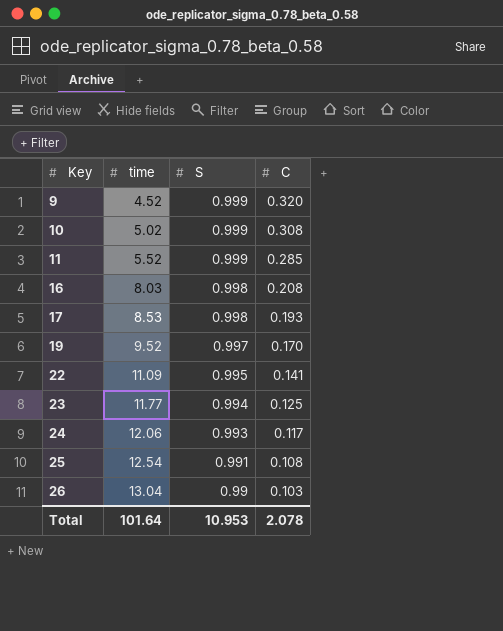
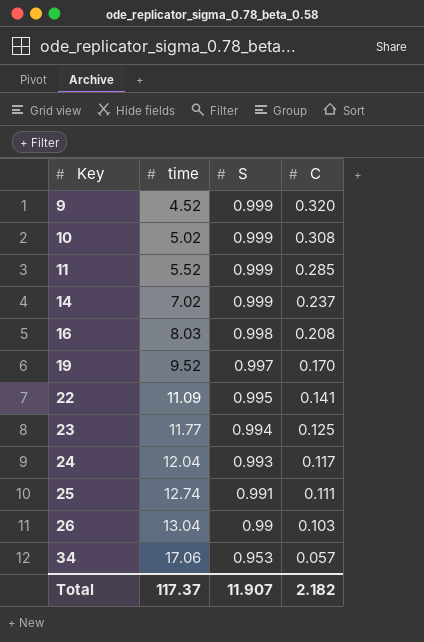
row 17: 8.53 | 0.998 | 0.193 -> none
row 14: none -> 7.02 | 0.999 | 0.237
24 | time: 12.06 -> 12.04
25 | time: 12.54 -> 12.74
25 | C: 0.108 -> 0.111
row 34: none -> 17.06 | 0.953 | 0.057
Total | time: 101.64 -> 117.37
Total | S: 10.953 -> 11.907
Total | C: 2.078 -> 2.182

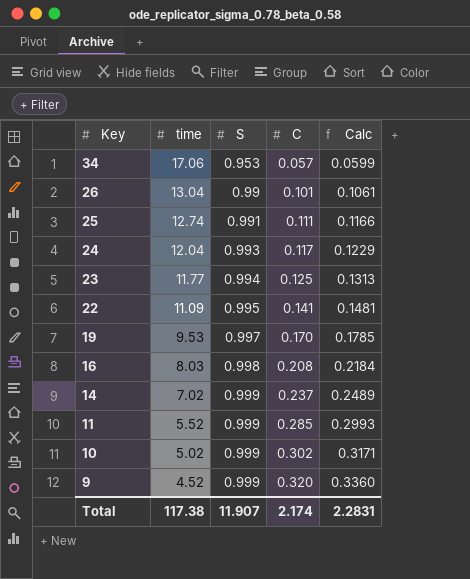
row order: Key ascending -> Key descending
column Calc | formula: none -> [C] * 1.05
26 | C: 0.103 -> 0.101
19 | time: 9.52 -> 9.53
10 | C: 0.308 -> 0.302
Total | time: 117.37 -> 117.38
Total | C: 2.182 -> 2.174

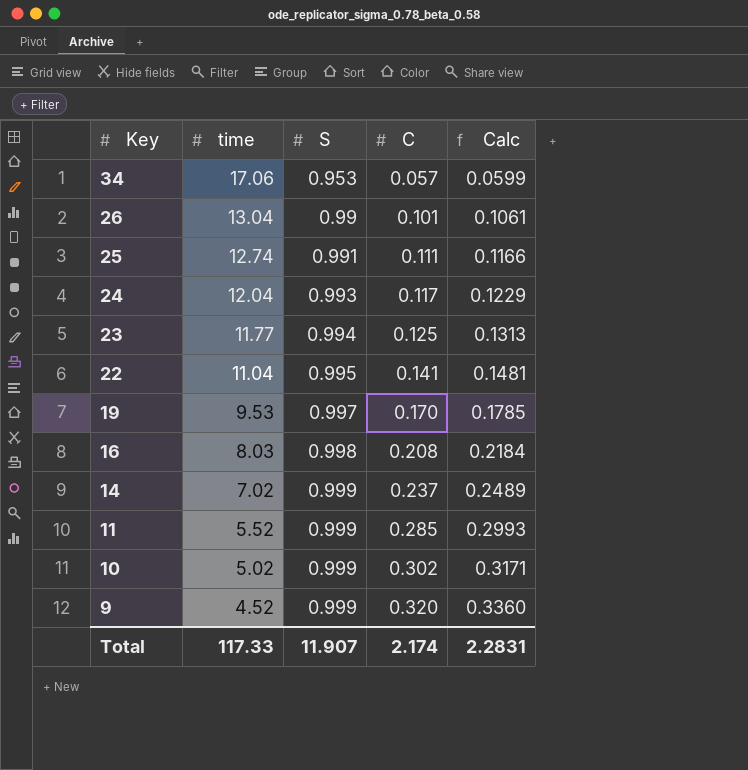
22 | time: 11.09 -> 11.04
Total | time: 117.38 -> 117.33

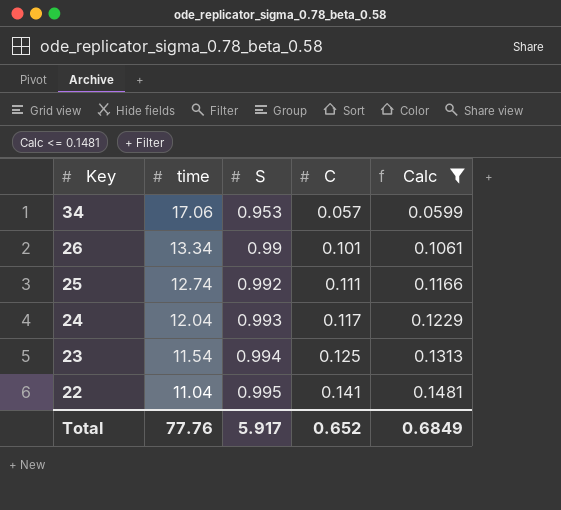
filter: none -> Calc <= 0.1481
26 | time: 13.04 -> 13.34
25 | S: 0.991 -> 0.992
23 | time: 11.77 -> 11.54
Total | time: 117.33 -> 77.76
Total | S: 11.907 -> 5.917
Total | C: 2.174 -> 0.652
Total | Calc: 2.2831 -> 0.6849

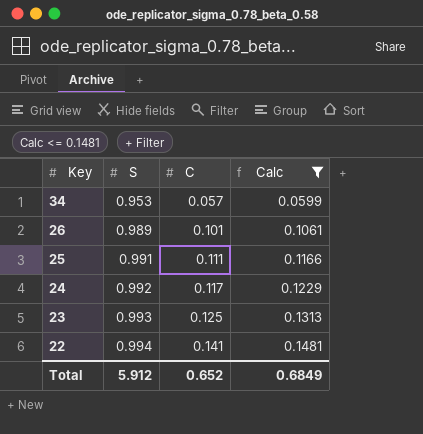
column time | position: 2 -> none
26 | S: 0.99 -> 0.989
25 | S: 0.992 -> 0.991
24 | S: 0.993 -> 0.992
23 | S: 0.994 -> 0.993
22 | S: 0.995 -> 0.994
Total | S: 5.917 -> 5.912

